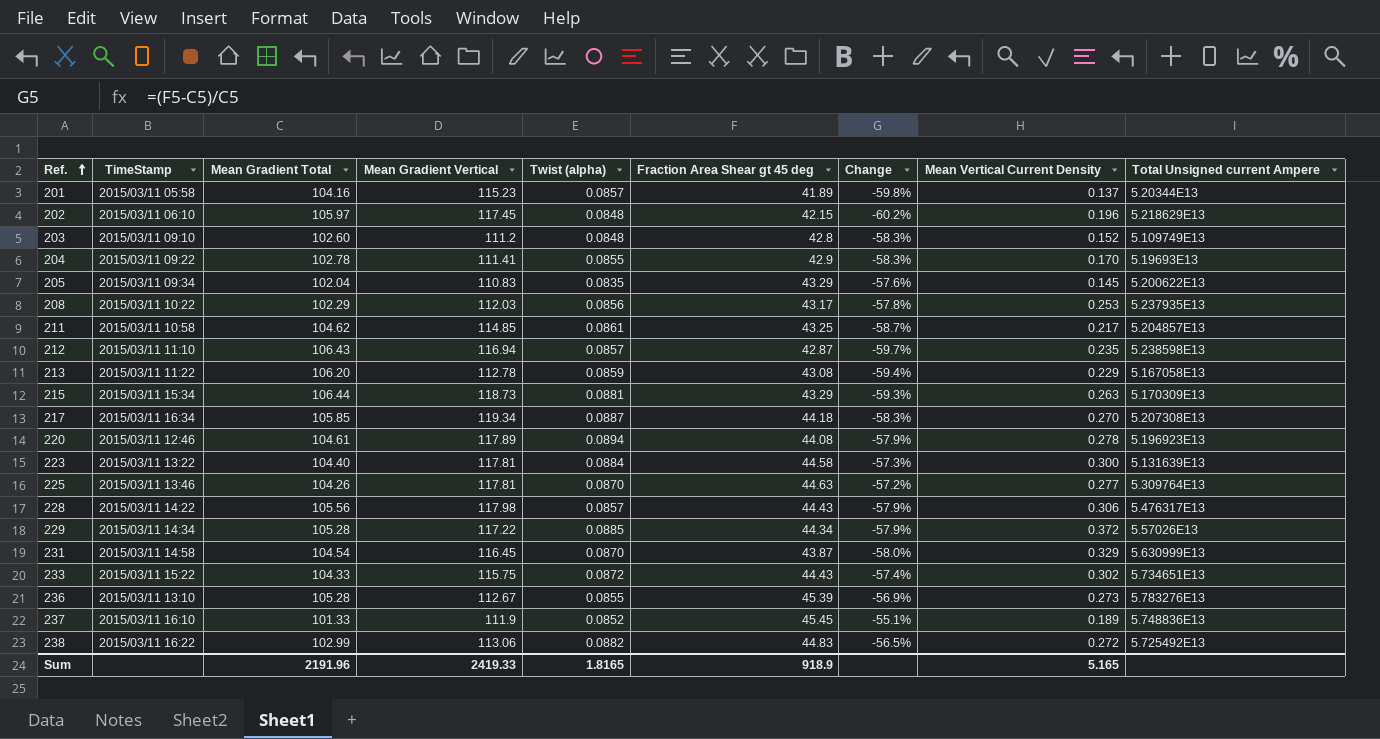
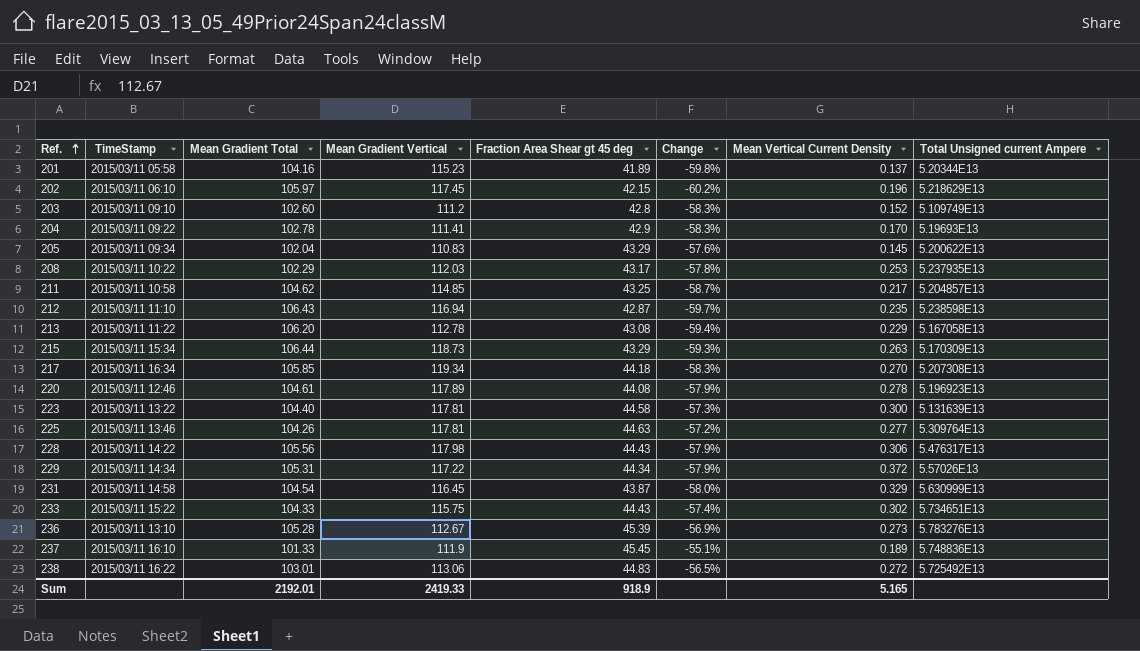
column Twist (alpha) | position: 5 -> none
229 | Mean Gradient Total: 105.28 -> 105.31
238 | Mean Gradient Total: 102.99 -> 103.01
Sum | Mean Gradient Total: 2191.96 -> 2192.01

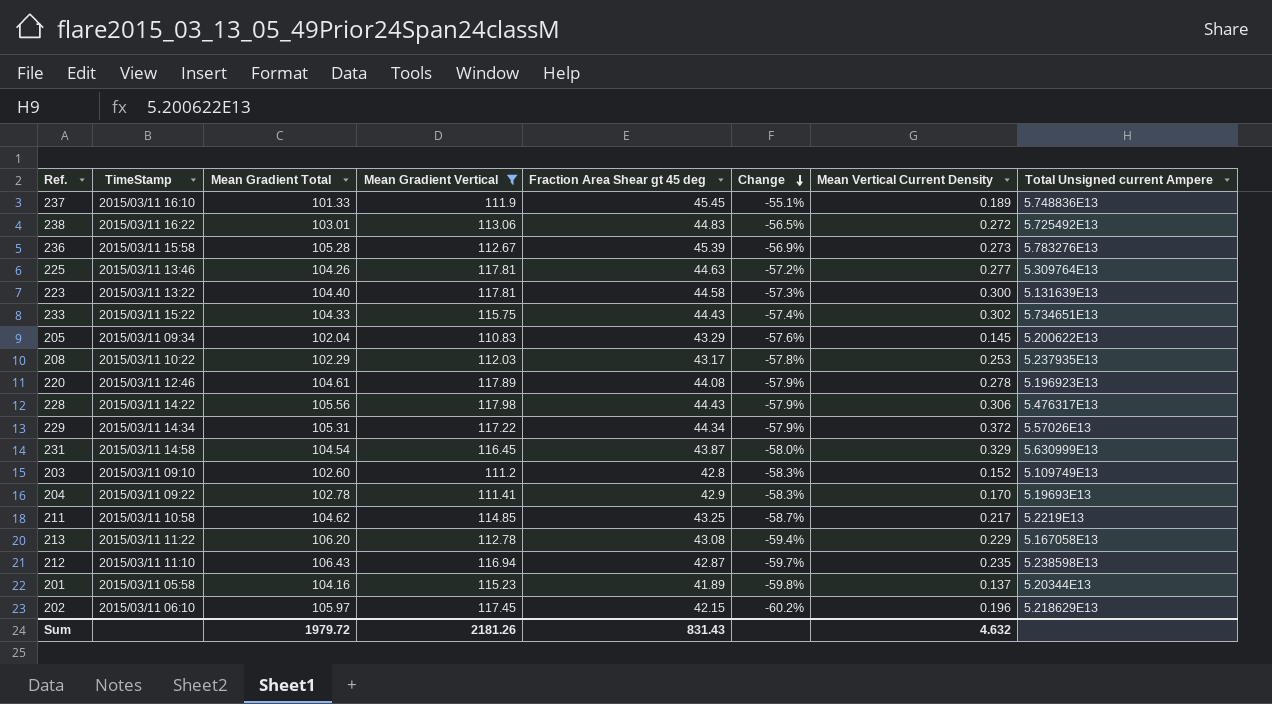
filter: none -> Mean Gradient Vertical <= 117.98
row order: Ref. ascending -> Change descending
236 | TimeStamp: 2015/03/11 13:10 -> 2015/03/11 15:58
211 | Total Unsigned current Ampere: 5.204857E13 -> 5.2219E13
Sum | Mean Gradient Total: 2192.01 -> 1979.72
Sum | Mean Gradient Vertical: 2419.33 -> 2181.26
Sum | Fraction Area Shear gt 45 deg: 918.9 -> 831.43
Sum | Mean Vertical Current Density: 5.165 -> 4.632

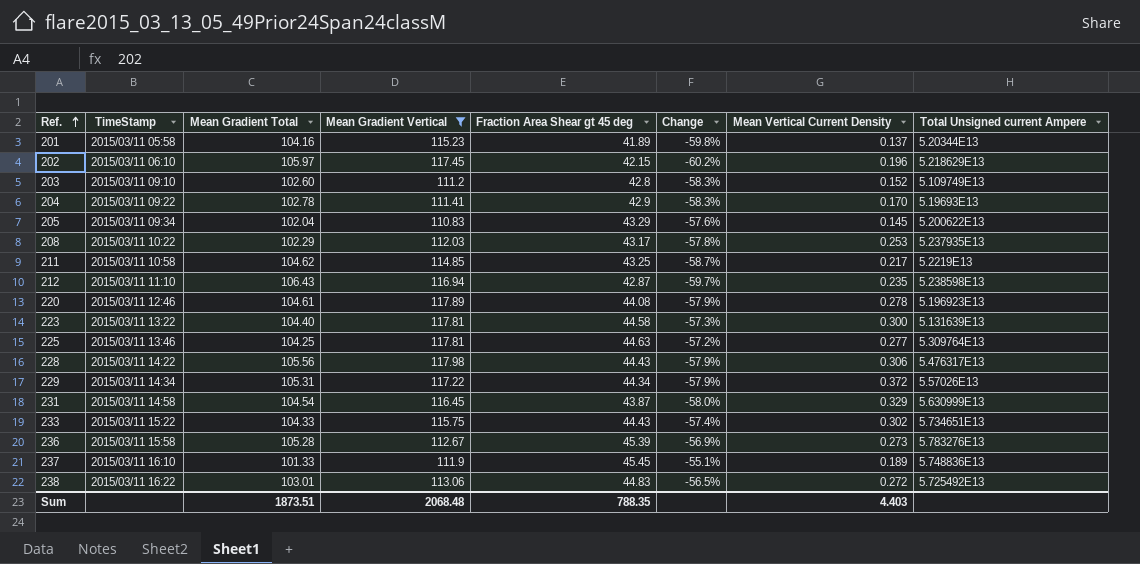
row order: Change descending -> Ref. ascending
row 213: 2015/03/11 11:22 | 106.20 | 112.78 | 43.08 | -59.4% | 0.229 | 5.167058E13 -> none
225 | Mean Gradient Total: 104.26 -> 104.25
Sum | Mean Gradient Total: 1979.72 -> 1873.51
Sum | Mean Gradient Vertical: 2181.26 -> 2068.48
Sum | Fraction Area Shear gt 45 deg: 831.43 -> 788.35
Sum | Mean Vertical Current Density: 4.632 -> 4.403

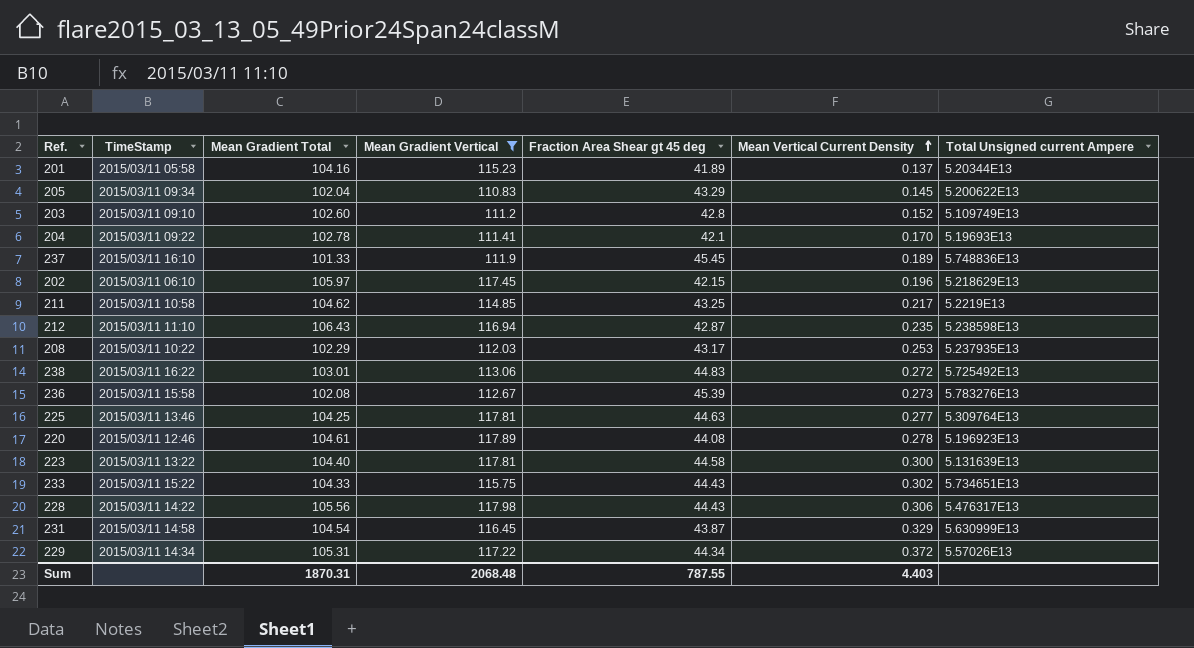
row order: Ref. ascending -> Mean Vertical Current Density ascending
column Change | formula: ([Fraction Area Shear gt 45 deg] - [Mean Gradient Total]) / [Mean Gradient Total] -> none
204 | Fraction Area Shear gt 45 deg: 42.9 -> 42.1
236 | Mean Gradient Total: 105.28 -> 102.08
Sum | Mean Gradient Total: 1873.51 -> 1870.31
Sum | Fraction Area Shear gt 45 deg: 788.35 -> 787.55

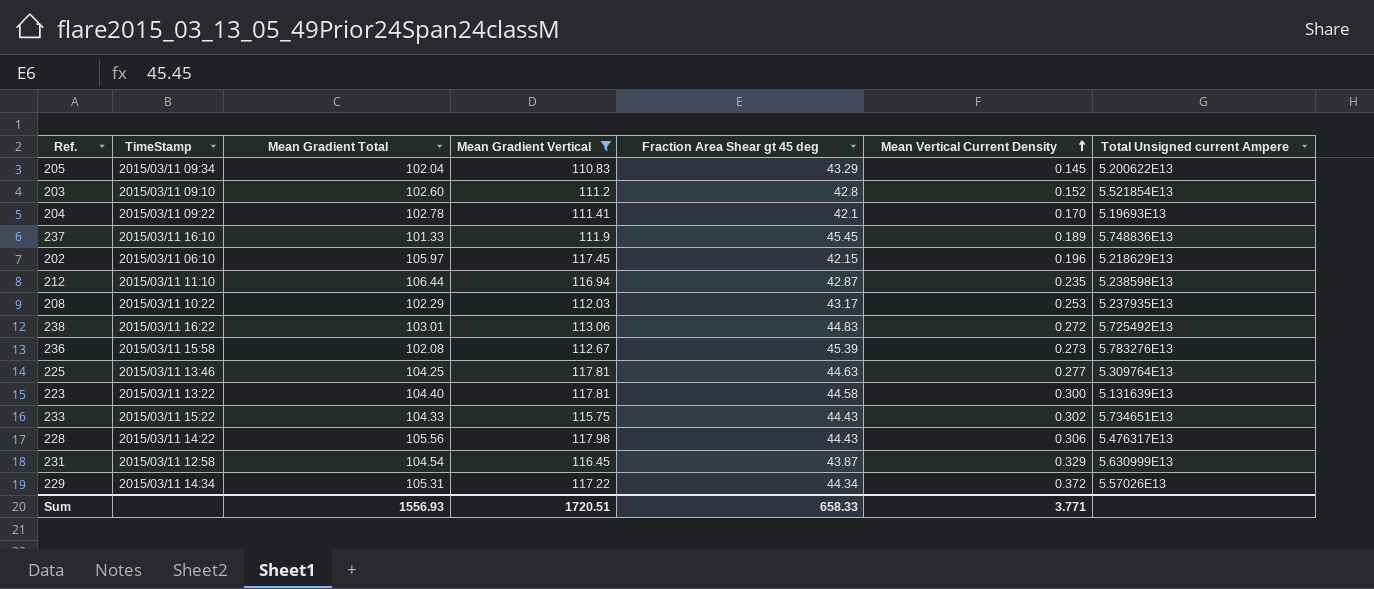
row 201: 2015/03/11 05:58 | 104.16 | 115.23 | 41.89 | 0.137 | 5.20344E13 -> none
row 211: 2015/03/11 10:58 | 104.62 | 114.85 | 43.25 | 0.217 | 5.2219E13 -> none
row 220: 2015/03/11 12:46 | 104.61 | 117.89 | 44.08 | 0.278 | 5.196923E13 -> none
203 | Total Unsigned current Ampere: 5.109749E13 -> 5.521854E13
212 | Mean Gradient Total: 106.43 -> 106.44
231 | TimeStamp: 2015/03/11 14:58 -> 2015/03/11 12:58
Sum | Mean Gradient Total: 1870.31 -> 1556.93
Sum | Mean Gradient Vertical: 2068.48 -> 1720.51
Sum | Fraction Area Shear gt 45 deg: 787.55 -> 658.33
Sum | Mean Vertical Current Density: 4.403 -> 3.771

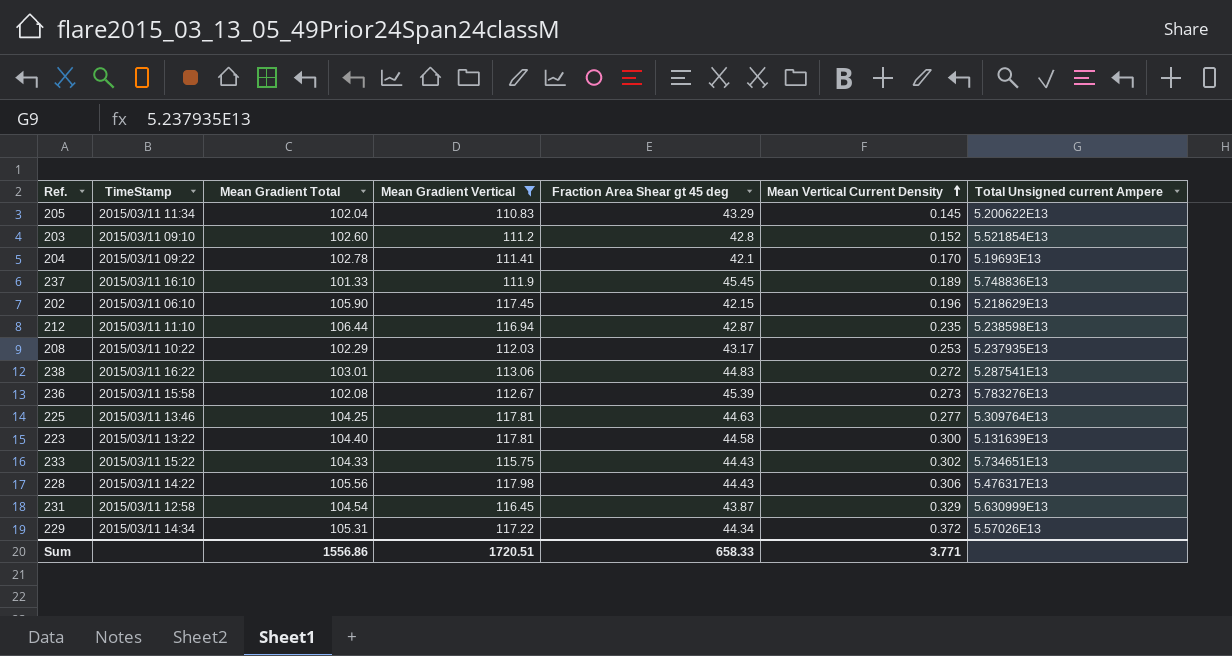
205 | TimeStamp: 2015/03/11 09:34 -> 2015/03/11 11:34
202 | Mean Gradient Total: 105.97 -> 105.90
238 | Total Unsigned current Ampere: 5.725492E13 -> 5.287541E13
Sum | Mean Gradient Total: 1556.93 -> 1556.86

